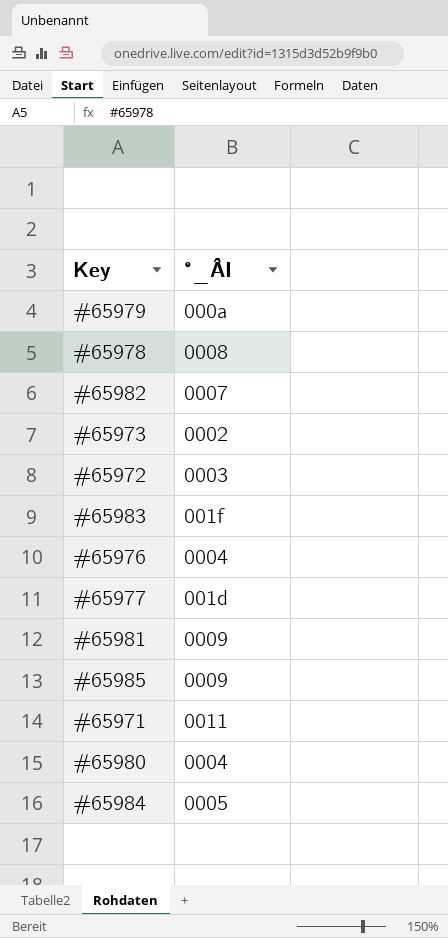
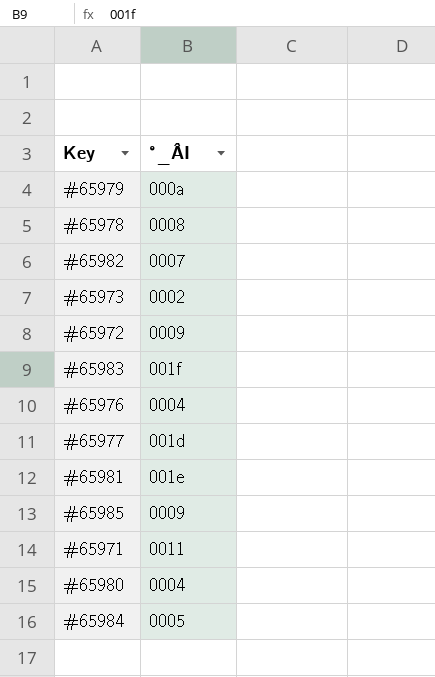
#65972 | °_ÂI: 0003 -> 0009
#65981 | °_ÂI: 0009 -> 001e

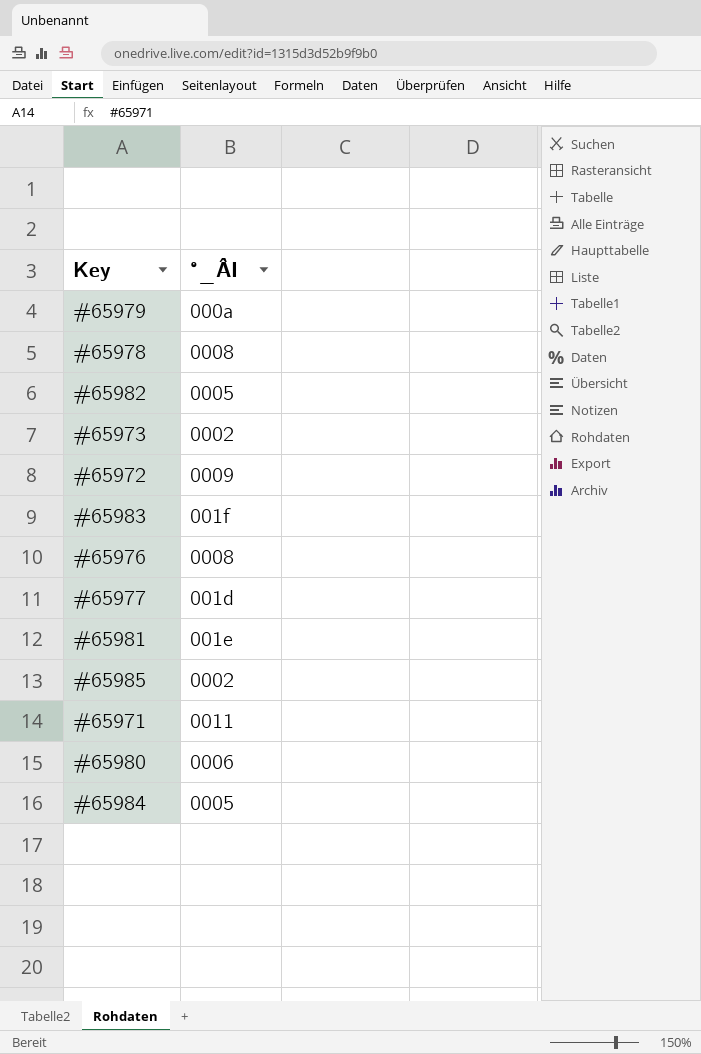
#65982 | °_ÂI: 0007 -> 0005
#65976 | °_ÂI: 0004 -> 0008
#65985 | °_ÂI: 0009 -> 0002
#65980 | °_ÂI: 0004 -> 0006

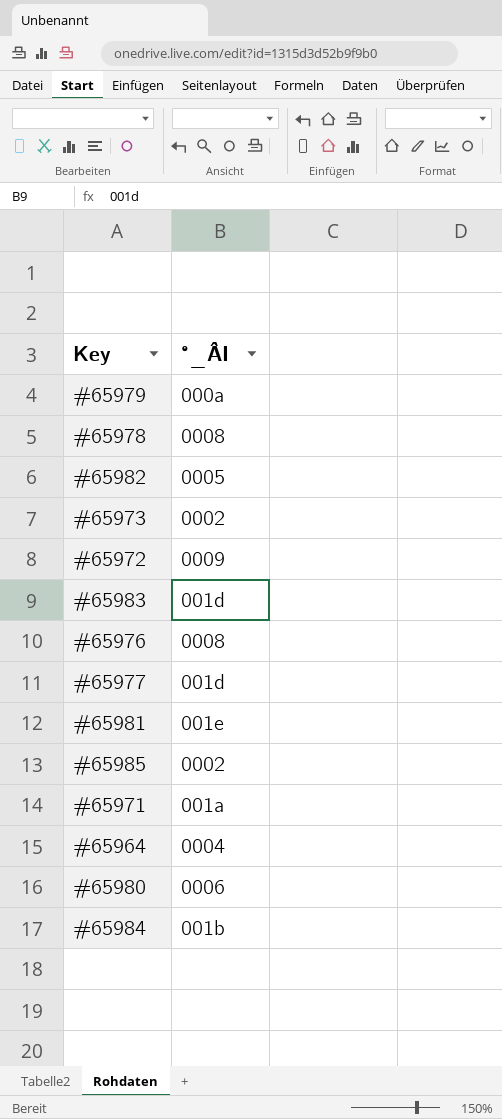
#65983 | °_ÂI: 001f -> 001d
#65971 | °_ÂI: 0011 -> 001a
row #65964: none -> 0004
#65984 | °_ÂI: 0005 -> 001b

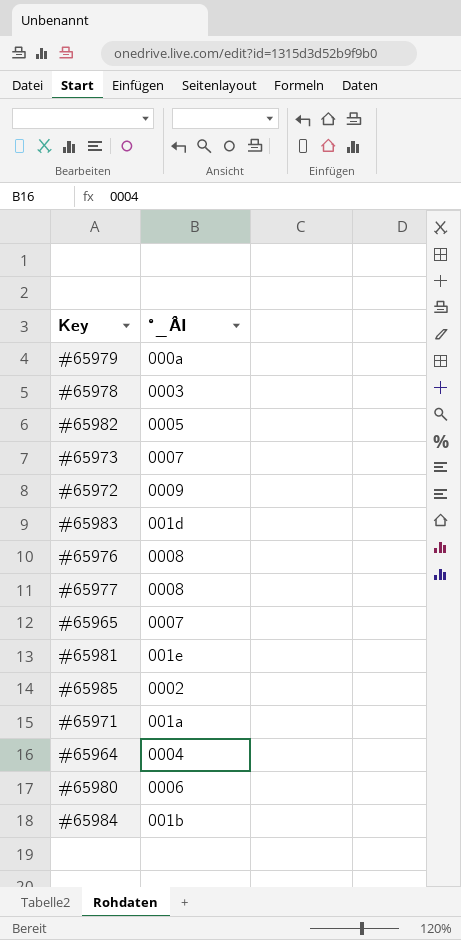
#65978 | °_ÂI: 0008 -> 0003
#65973 | °_ÂI: 0002 -> 0007
#65977 | °_ÂI: 001d -> 0008
row #65965: none -> 0007

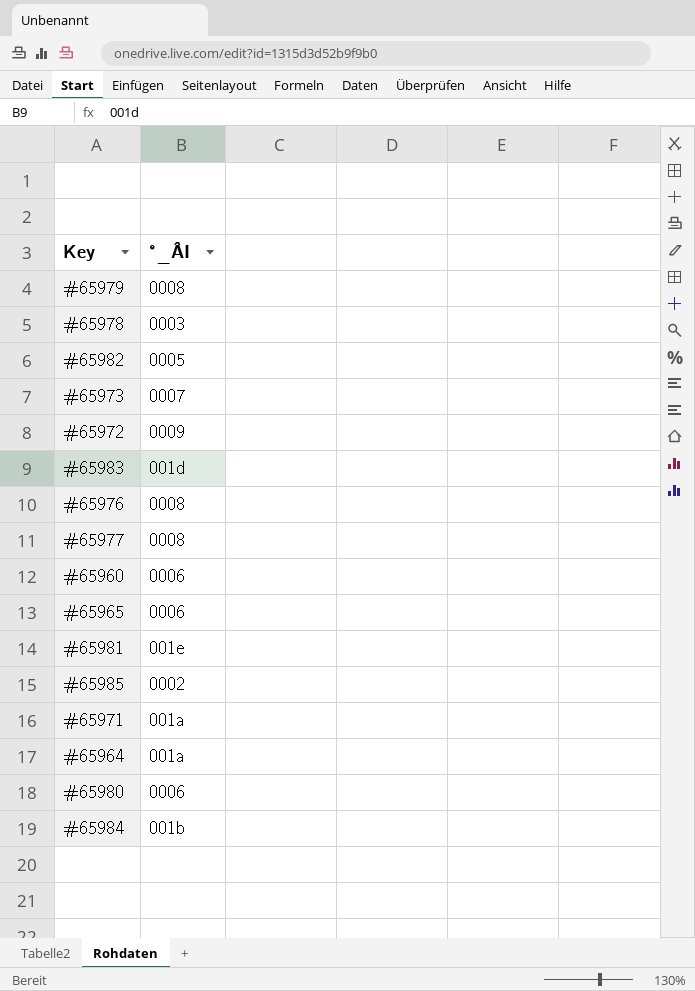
#65979 | °_ÂI: 000a -> 0008
row #65960: none -> 0006
#65965 | °_ÂI: 0007 -> 0006
#65964 | °_ÂI: 0004 -> 001a

